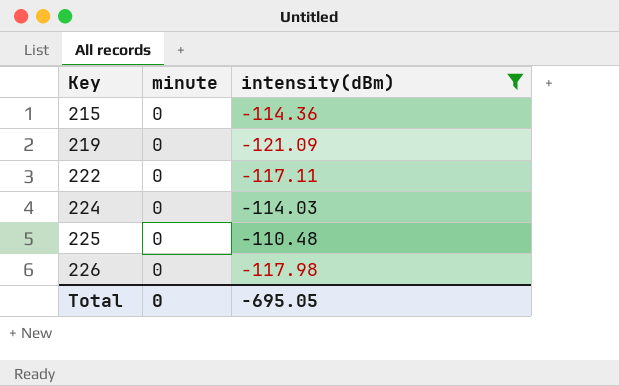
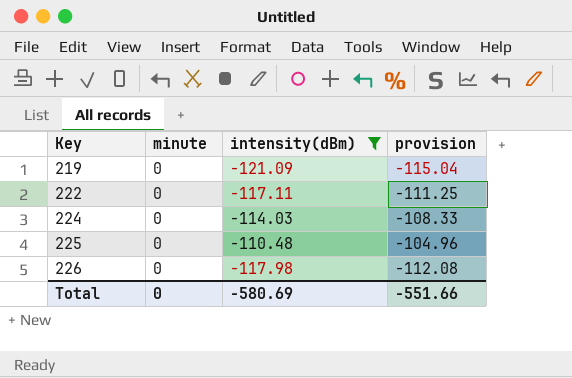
column provision | formula: none -> [intensity(dBm)] * 0.95
row 215: 0 | -114.36 -> none
Total | intensity(dBm): -695.05 -> -580.69

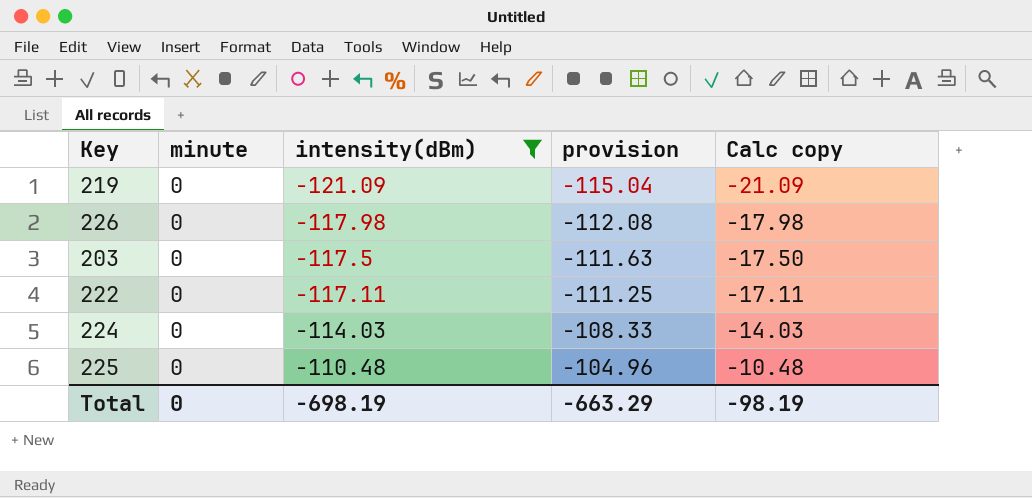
row order: Key ascending -> intensity(dBm) ascending
column Calc copy | formula: none -> [intensity(dBm)] + 100
row 203: none -> 0 | -117.5 | -111.63 | -17.50
Total | intensity(dBm): -580.69 -> -698.19
Total | provision: -551.66 -> -663.29

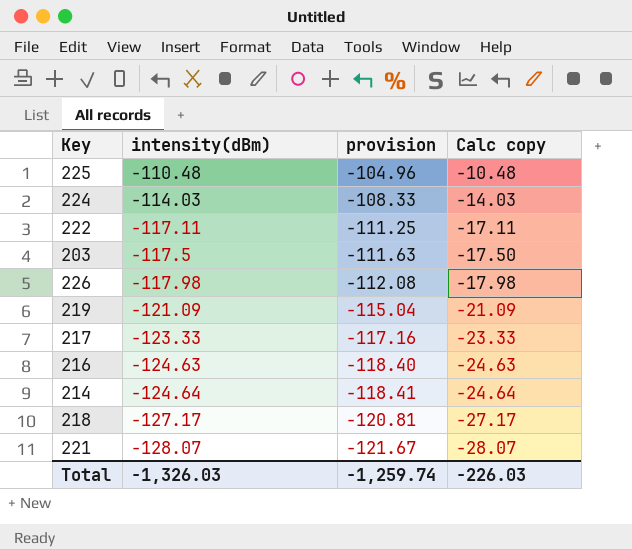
filter: intensity(dBm) >= -121.09 -> none
row order: intensity(dBm) ascending -> intensity(dBm) descending
column minute | position: 2 -> none
Total | intensity(dBm): -698.19 -> -1,326.03
Total | provision: -663.29 -> -1,259.74
Total | Calc copy: -98.19 -> -226.03

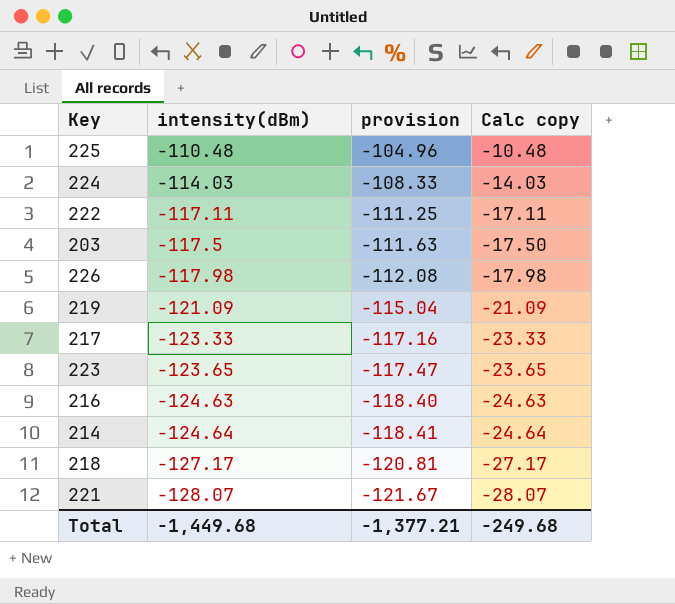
row 223: none -> -123.65 | -117.47 | -23.65
Total | intensity(dBm): -1,326.03 -> -1,449.68
Total | provision: -1,259.74 -> -1,377.21
Total | Calc copy: -226.03 -> -249.68

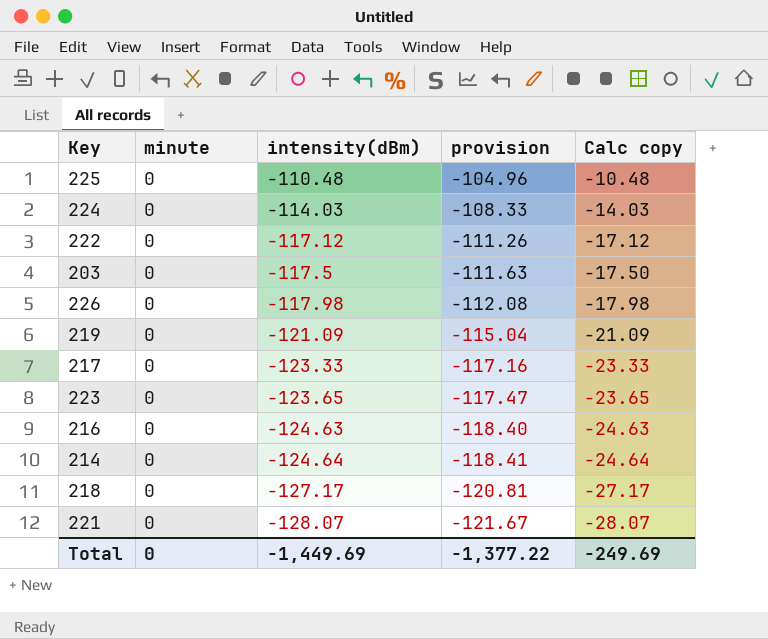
column minute | position: none -> 2
222 | intensity(dBm): -117.11 -> -117.12
222 | provision: -111.25 -> -111.26
222 | Calc copy: -17.11 -> -17.12
Total | intensity(dBm): -1,449.68 -> -1,449.69
Total | provision: -1,377.21 -> -1,377.22
Total | Calc copy: -249.68 -> -249.69

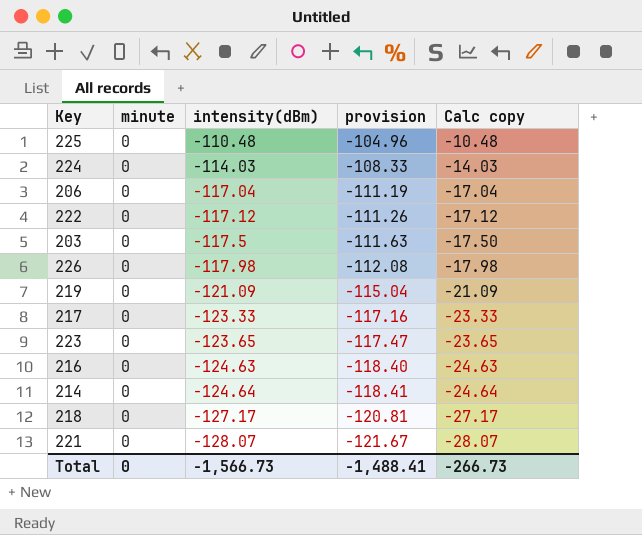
row 206: none -> 0 | -117.04 | -111.19 | -17.04
Total | intensity(dBm): -1,449.69 -> -1,566.73
Total | provision: -1,377.22 -> -1,488.41
Total | Calc copy: -249.69 -> -266.73

